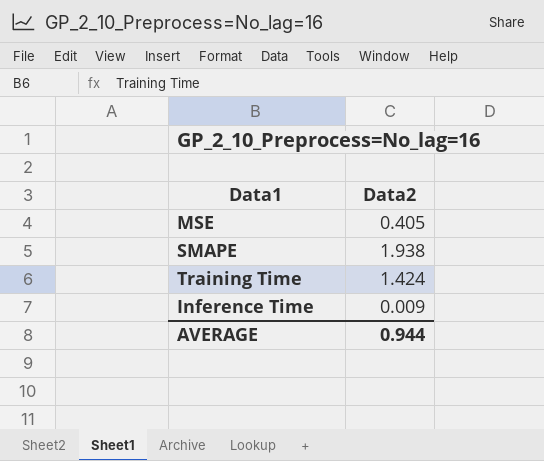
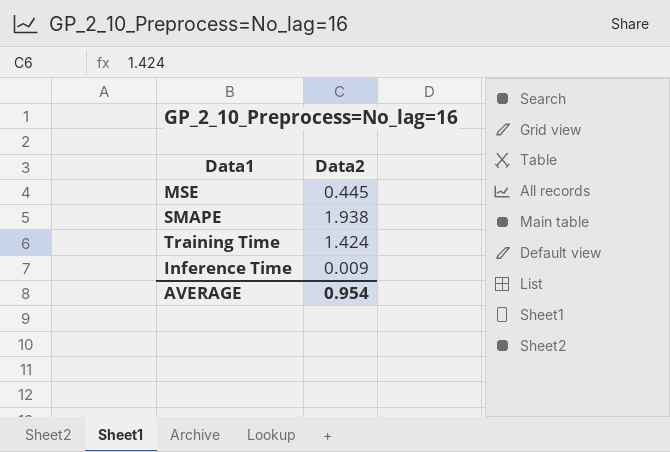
MSE | Data2: 0.405 -> 0.445
AVERAGE | Data2: 0.944 -> 0.954

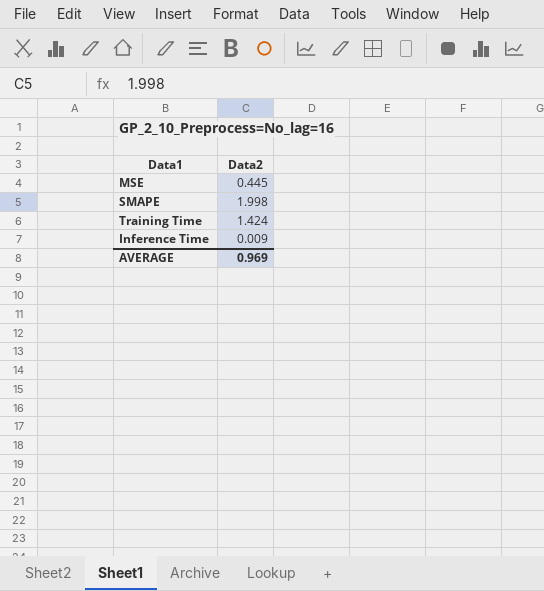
SMAPE | Data2: 1.938 -> 1.998
AVERAGE | Data2: 0.954 -> 0.969

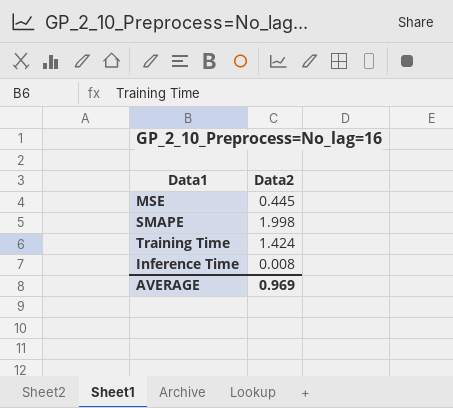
Inference Time | Data2: 0.009 -> 0.008

